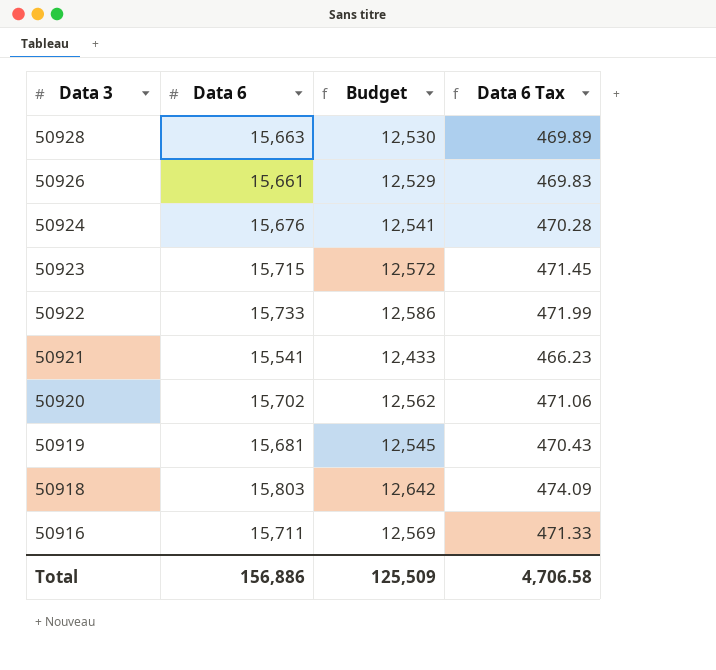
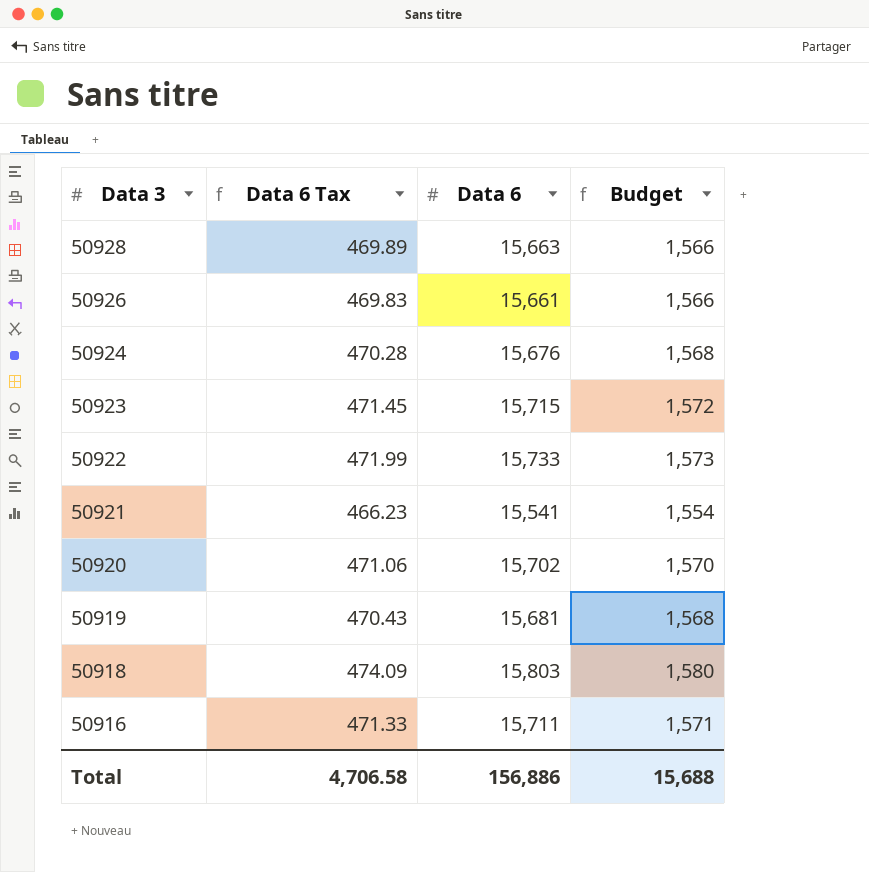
column Data 6 Tax | position: 4 -> 2
column Budget | formula: [Data 6] * 0.8 -> [Data 6] * 0.1
Total | Budget: 125,509 -> 15,688

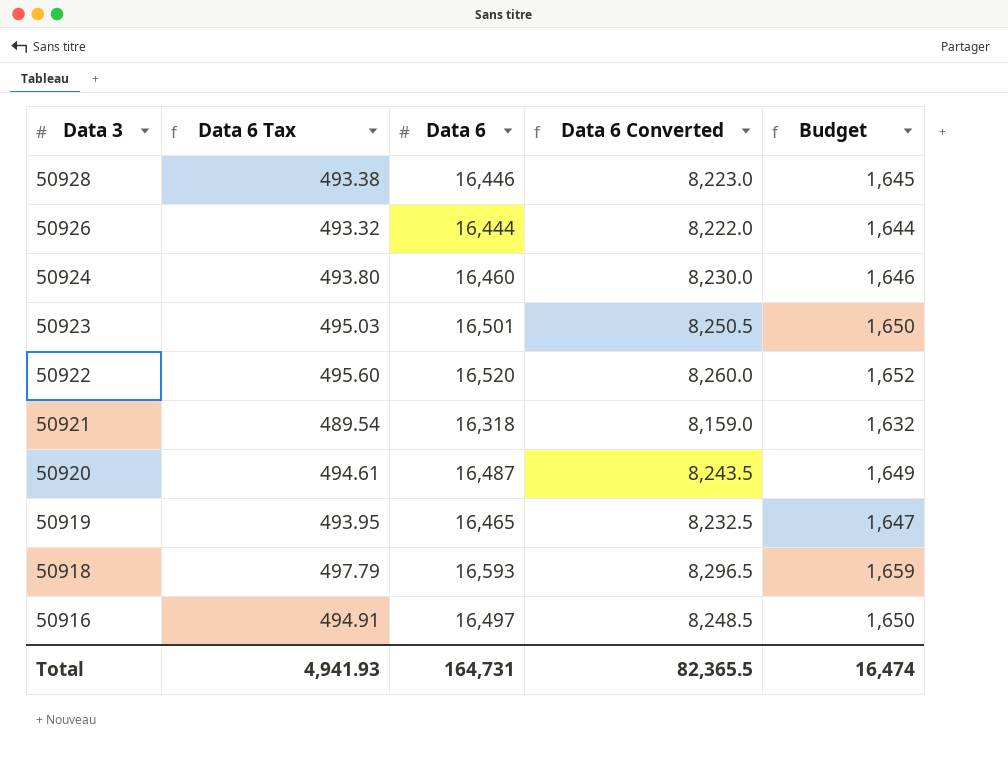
column Data 6 Converted | formula: none -> [Data 6] * 0.5
50928 | Data 6 Tax: 469.89 -> 493.38
50928 | Data 6: 15,663 -> 16,446
50928 | Budget: 1,566 -> 1,645
50926 | Data 6 Tax: 469.83 -> 493.32
50926 | Data 6: 15,661 -> 16,444
50926 | Budget: 1,566 -> 1,644
50924 | Data 6 Tax: 470.28 -> 493.80
50924 | Data 6: 15,676 -> 16,460
50924 | Budget: 1,568 -> 1,646
50923 | Data 6 Tax: 471.45 -> 495.03
50923 | Data 6: 15,715 -> 16,501
50923 | Budget: 1,572 -> 1,650
50922 | Data 6 Tax: 471.99 -> 495.60
50922 | Data 6: 15,733 -> 16,520
50922 | Budget: 1,573 -> 1,652
50921 | Data 6 Tax: 466.23 -> 489.54
50921 | Data 6: 15,541 -> 16,318
50921 | Budget: 1,554 -> 1,632
50920 | Data 6 Tax: 471.06 -> 494.61
50920 | Data 6: 15,702 -> 16,487
50920 | Budget: 1,570 -> 1,649
50919 | Data 6 Tax: 470.43 -> 493.95
50919 | Data 6: 15,681 -> 16,465
50919 | Budget: 1,568 -> 1,647
50918 | Data 6 Tax: 474.09 -> 497.79
50918 | Data 6: 15,803 -> 16,593
50918 | Budget: 1,580 -> 1,659
50916 | Data 6 Tax: 471.33 -> 494.91
50916 | Data 6: 15,711 -> 16,497
50916 | Budget: 1,571 -> 1,650
Total | Data 6 Tax: 4,706.58 -> 4,941.93
Total | Data 6: 156,886 -> 164,731
Total | Budget: 15,688 -> 16,474

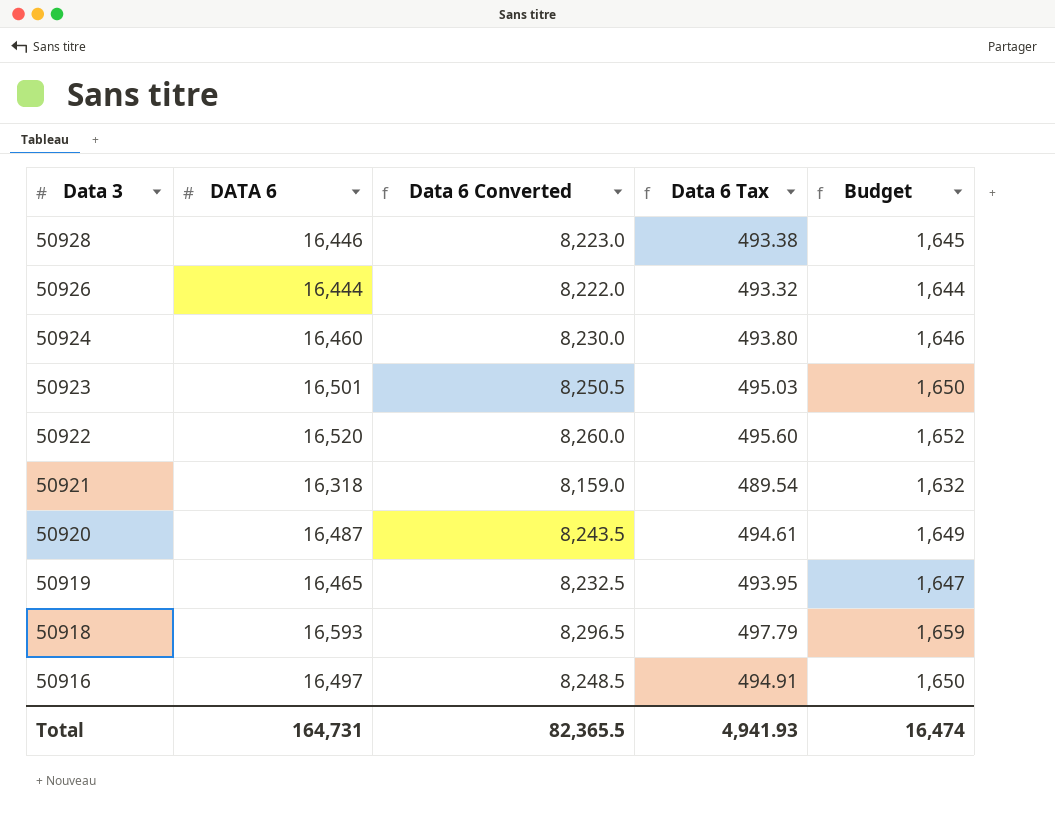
column name: Data 6 -> DATA 6
column Data 6 Tax | position: 2 -> 4

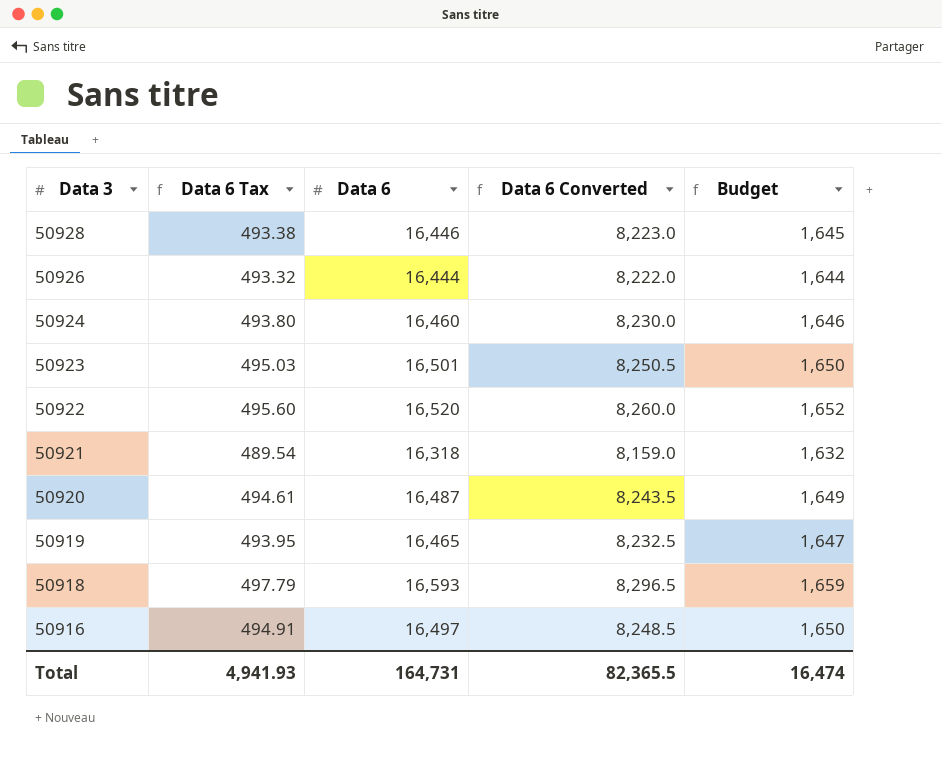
column Data 6 Tax | position: 4 -> 2
column name: DATA 6 -> Data 6

